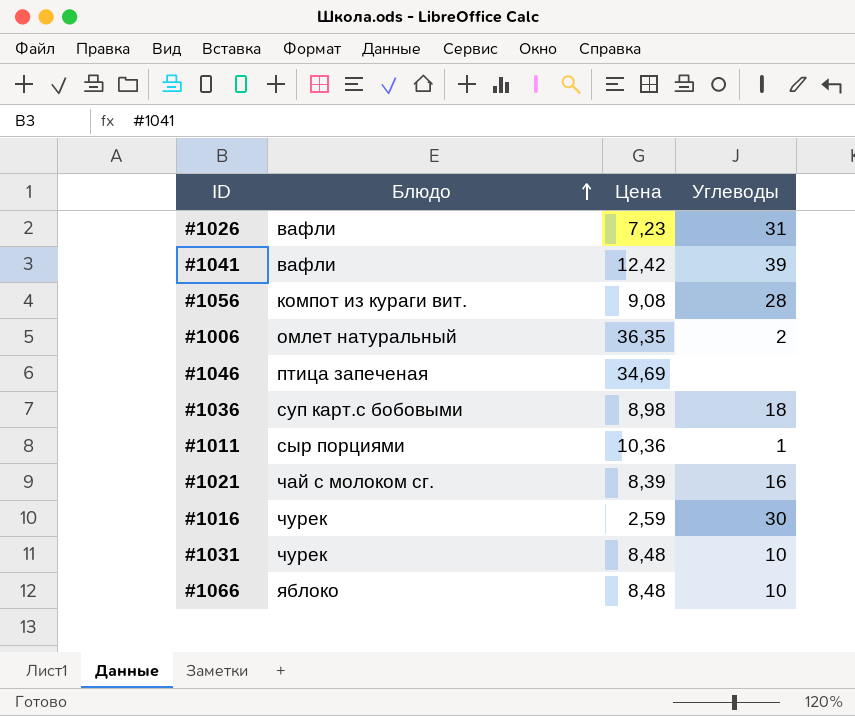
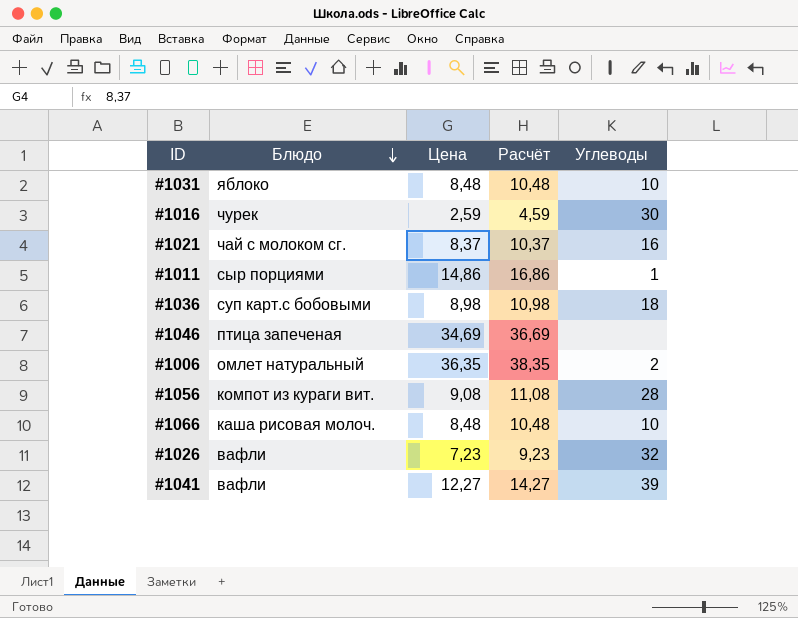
row order: Блюдо ascending -> Блюдо descending
column Расчёт | formula: none -> [Цена] + 2
#1031 | Блюдо: чурек -> яблоко
#1021 | Цена: 8,39 -> 8,37
#1011 | Цена: 10,36 -> 14,86
#1066 | Блюдо: яблоко -> каша рисовая молоч.
#1026 | Углеводы: 31 -> 32
#1041 | Цена: 12,42 -> 12,27

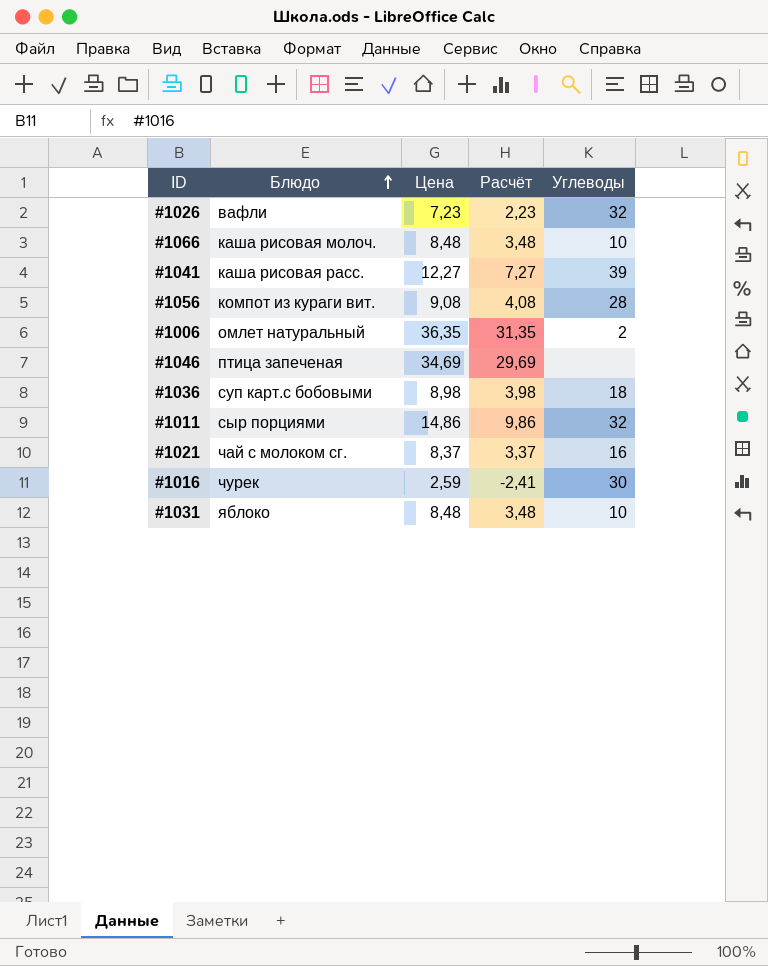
row order: Блюдо descending -> Блюдо ascending
column Расчёт | formula: [Цена] + 2 -> [Цена] - 5
#1041 | Блюдо: вафли -> каша рисовая расс.
#1011 | Углеводы: 1 -> 32

